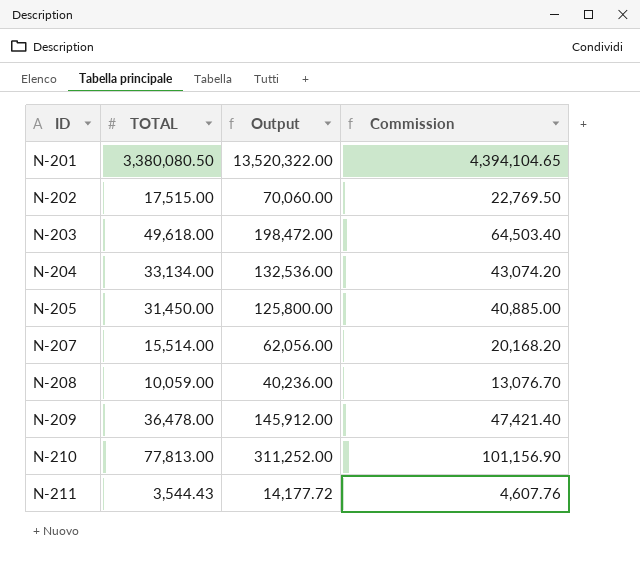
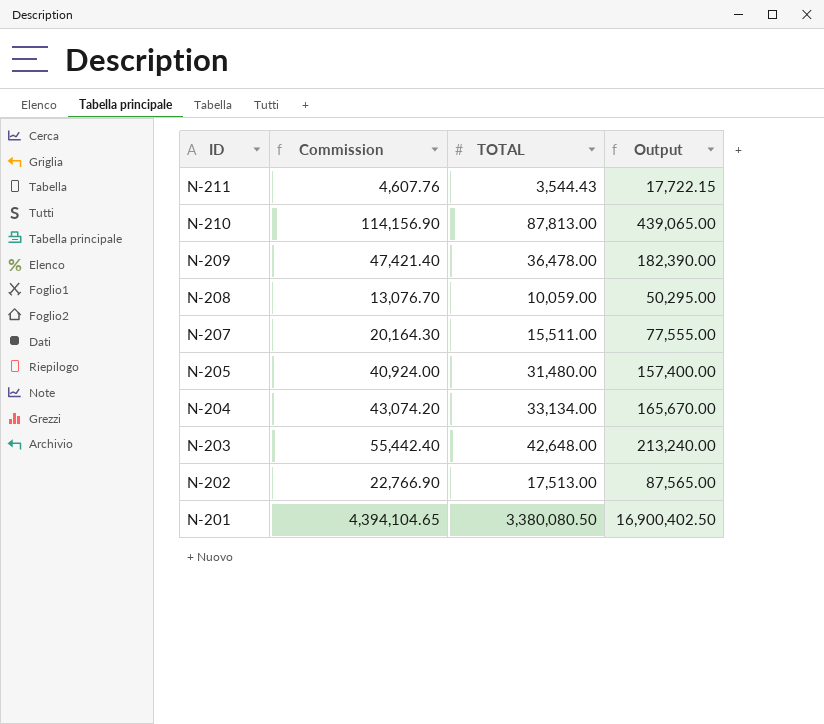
row order: ID ascending -> ID descending
column Commission | position: 4 -> 2
column Output | formula: [TOTAL] * 4 -> [TOTAL] * 5
N-210 | Commission: 101,156.90 -> 114,156.90
N-210 | TOTAL: 77,813.00 -> 87,813.00
N-207 | Commission: 20,168.20 -> 20,164.30
N-207 | TOTAL: 15,514.00 -> 15,511.00
N-205 | Commission: 40,885.00 -> 40,924.00
N-205 | TOTAL: 31,450.00 -> 31,480.00
N-203 | Commission: 64,503.40 -> 55,442.40
N-203 | TOTAL: 49,618.00 -> 42,648.00
N-202 | Commission: 22,769.50 -> 22,766.90
N-202 | TOTAL: 17,515.00 -> 17,513.00

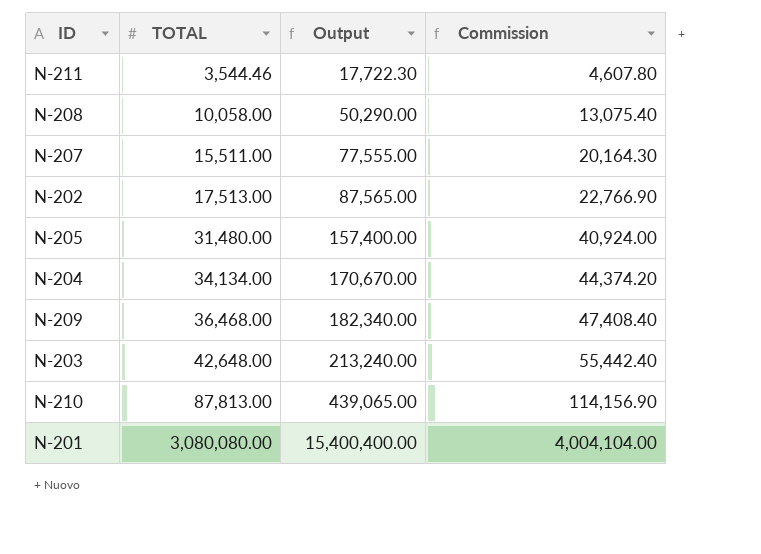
row order: ID descending -> TOTAL ascending
column Commission | position: 2 -> 4
N-211 | TOTAL: 3,544.43 -> 3,544.46
N-211 | Output: 17,722.15 -> 17,722.30
N-211 | Commission: 4,607.76 -> 4,607.80
N-208 | TOTAL: 10,059.00 -> 10,058.00
N-208 | Output: 50,295.00 -> 50,290.00
N-208 | Commission: 13,076.70 -> 13,075.40
N-204 | TOTAL: 33,134.00 -> 34,134.00
N-204 | Output: 165,670.00 -> 170,670.00
N-204 | Commission: 43,074.20 -> 44,374.20
N-209 | TOTAL: 36,478.00 -> 36,468.00
N-209 | Output: 182,390.00 -> 182,340.00
N-209 | Commission: 47,421.40 -> 47,408.40
N-201 | TOTAL: 3,380,080.50 -> 3,080,080.00
N-201 | Output: 16,900,402.50 -> 15,400,400.00
N-201 | Commission: 4,394,104.65 -> 4,004,104.00

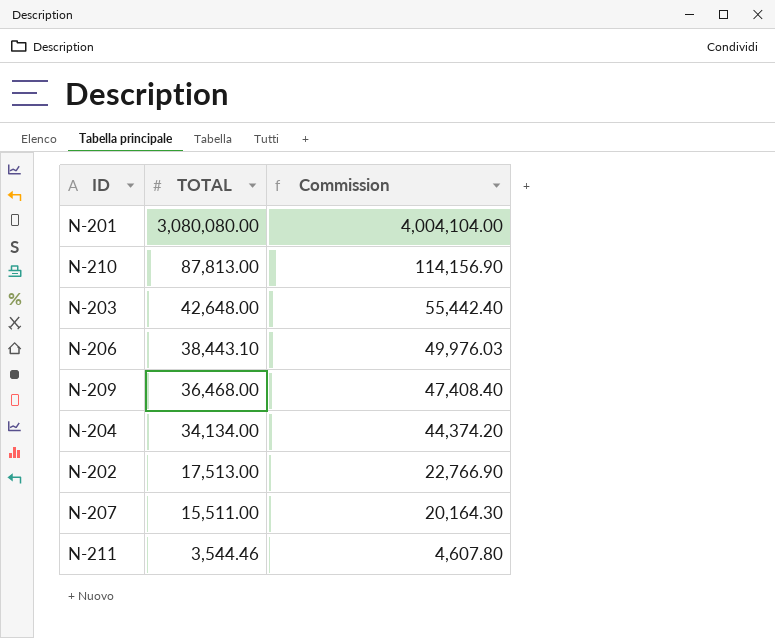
row order: TOTAL ascending -> TOTAL descending
column Output | formula: [TOTAL] * 5 -> none
row N-208: 10,058.00 | 50,290.00 | 13,075.40 -> none
row N-205: 31,480.00 | 157,400.00 | 40,924.00 -> none
row N-206: none -> 38,443.10 | 49,976.03

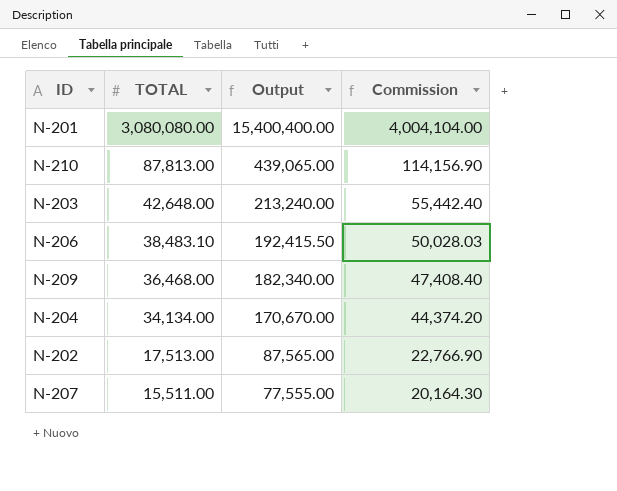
column Output | formula: none -> [TOTAL] * 5
row N-211: 3,544.46 | 4,607.80 -> none
N-206 | TOTAL: 38,443.10 -> 38,483.10
N-206 | Commission: 49,976.03 -> 50,028.03

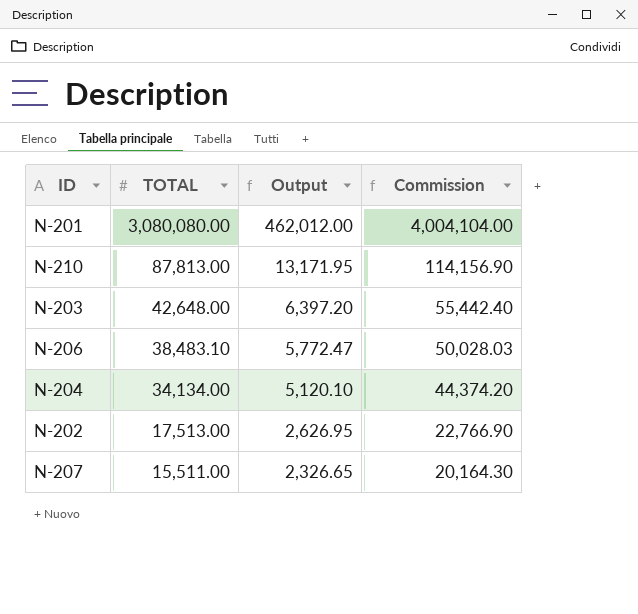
column Output | formula: [TOTAL] * 5 -> [TOTAL] * 0.15
row N-209: 36,468.00 | 182,340.00 | 47,408.40 -> none

